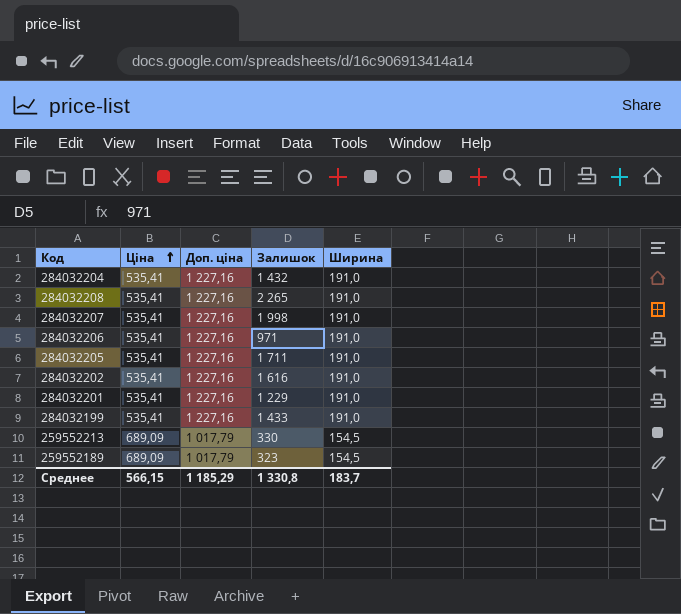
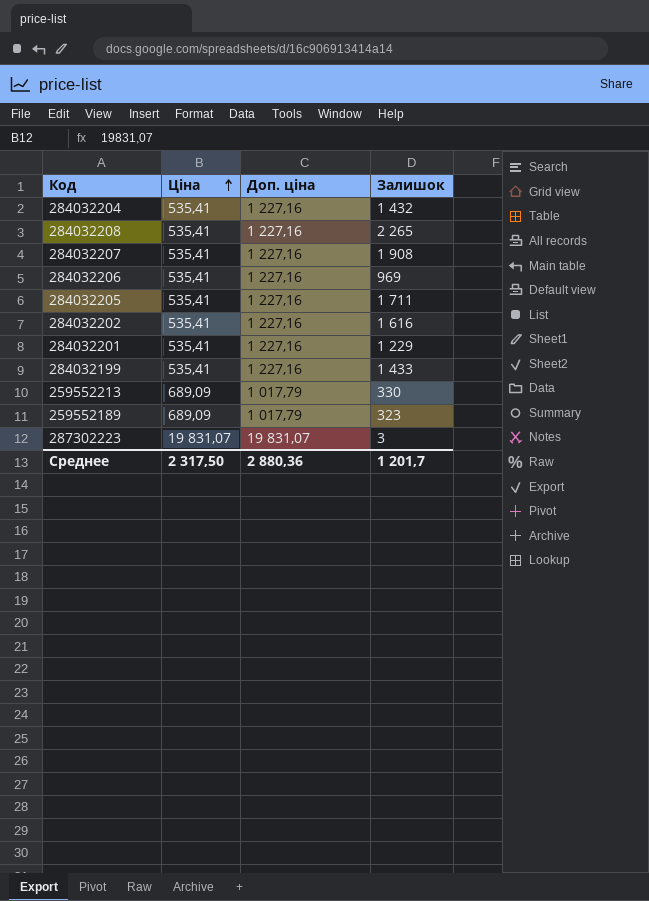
column Ширина | position: 5 -> none
284032207 | Залишок: 1 998 -> 1 908
284032206 | Залишок: 971 -> 969
row 287302223: none -> 19 831,07 | 19 831,07 | 3
Среднее | Ціна: 566,15 -> 2 317,50
Среднее | Доп. ціна: 1 185,29 -> 2 880,36
Среднее | Залишок: 1 330,8 -> 1 201,7

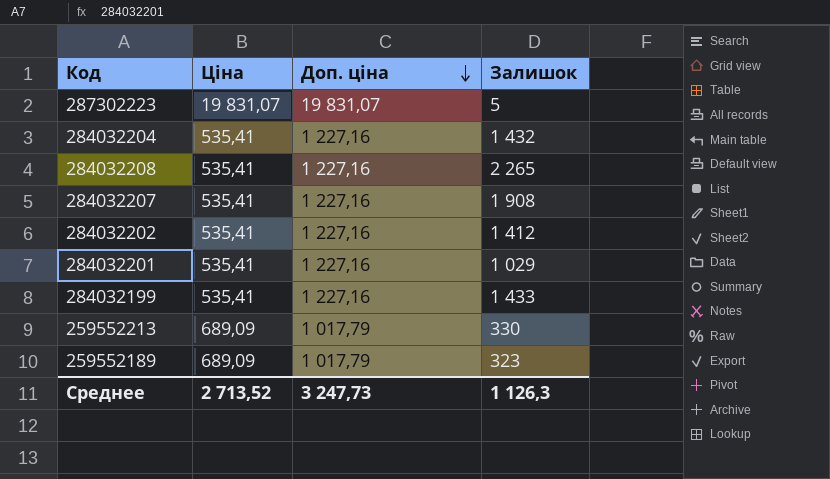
row order: Ціна ascending -> Доп. ціна descending
row 284032206: 535,41 | 1 227,16 | 969 -> none
row 284032205: 535,41 | 1 227,16 | 1 711 -> none
287302223 | Залишок: 3 -> 5
284032202 | Залишок: 1 616 -> 1 412
284032201 | Залишок: 1 229 -> 1 029
Среднее | Ціна: 2 317,50 -> 2 713,52
Среднее | Доп. ціна: 2 880,36 -> 3 247,73
Среднее | Залишок: 1 201,7 -> 1 126,3

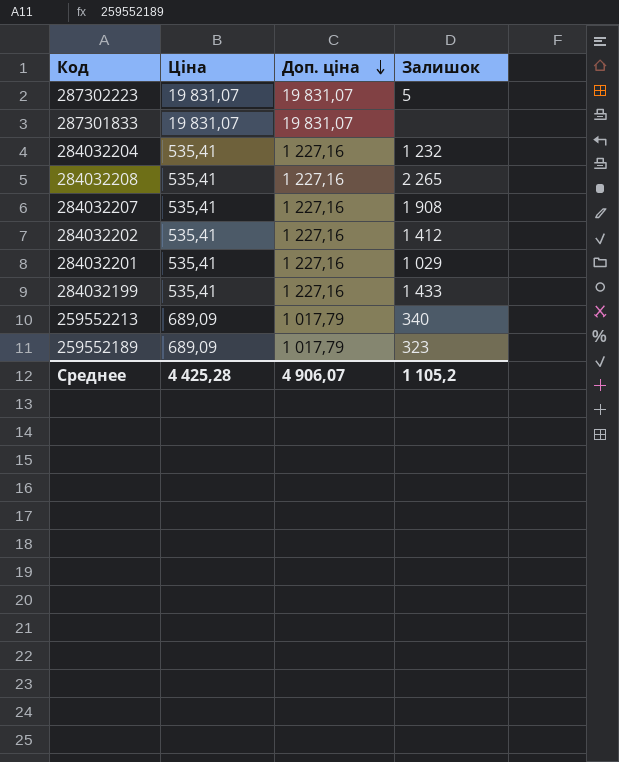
row 287301833: none -> 19 831,07 | 19 831,07 | none
284032204 | Залишок: 1 432 -> 1 232
259552213 | Залишок: 330 -> 340
Среднее | Ціна: 2 713,52 -> 4 425,28
Среднее | Доп. ціна: 3 247,73 -> 4 906,07
Среднее | Залишок: 1 126,3 -> 1 105,2

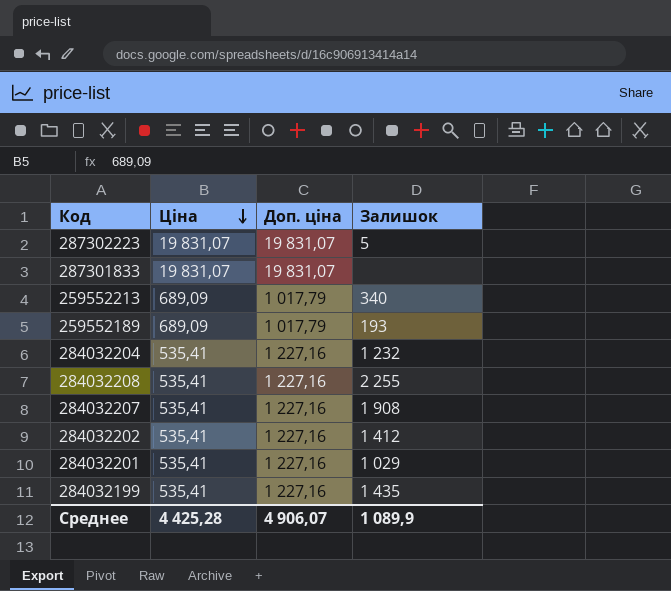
row order: Доп. ціна descending -> Ціна descending
259552189 | Залишок: 323 -> 193
284032208 | Залишок: 2 265 -> 2 255
284032199 | Залишок: 1 433 -> 1 435
Среднее | Залишок: 1 105,2 -> 1 089,9

